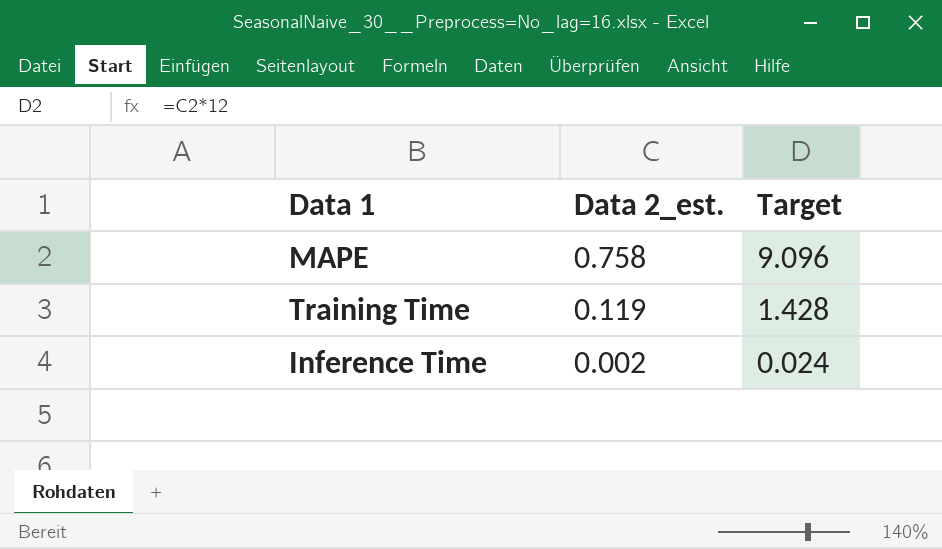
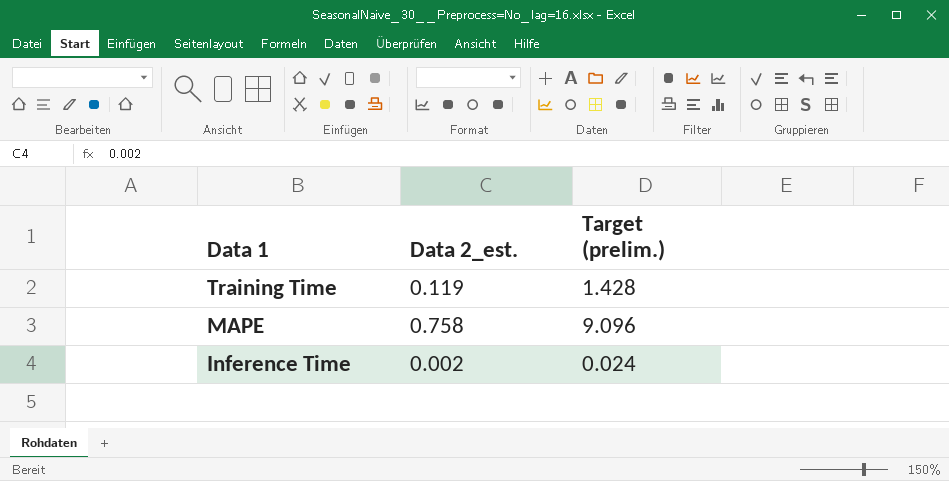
row order: Data 2_est. descending -> Data 1 descending
column name: Target -> Target (prelim.)

